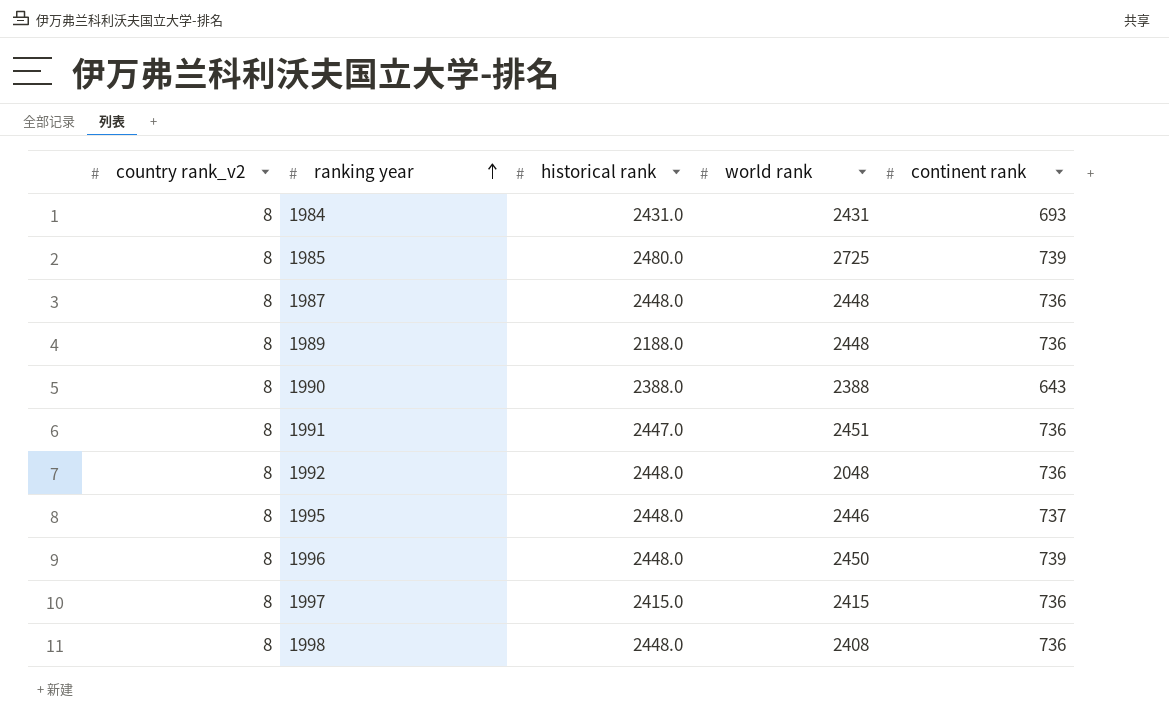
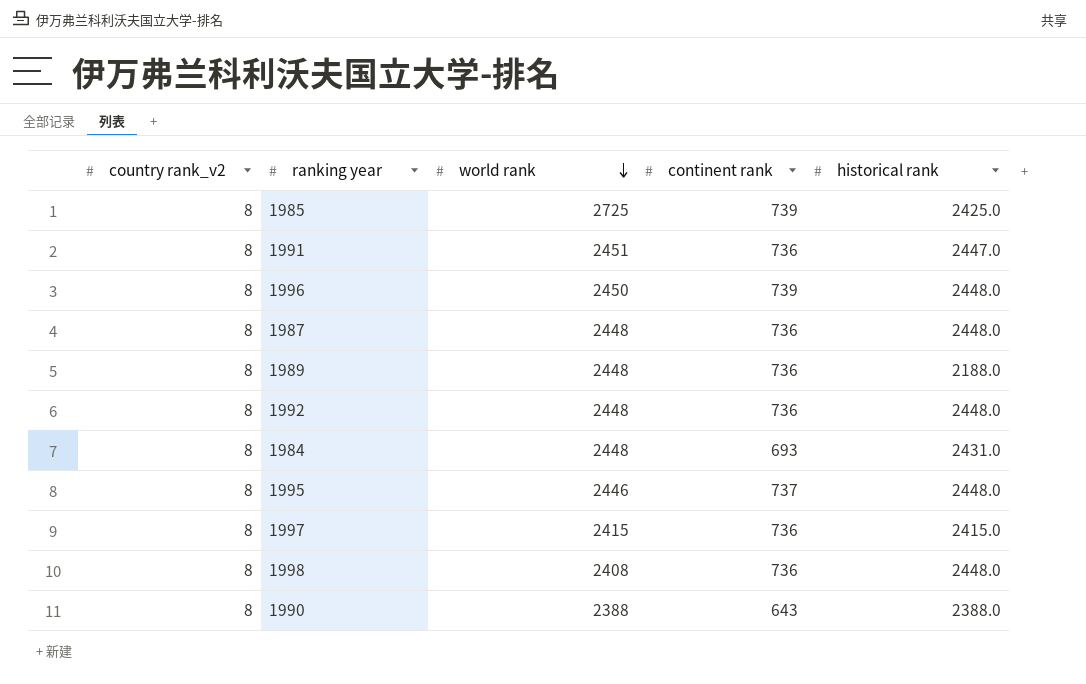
row order: ranking year ascending -> world rank descending
column historical rank | position: 3 -> 5
1985 | historical rank: 2480.0 -> 2425.0
1992 | world rank: 2048 -> 2448
1984 | world rank: 2431 -> 2448

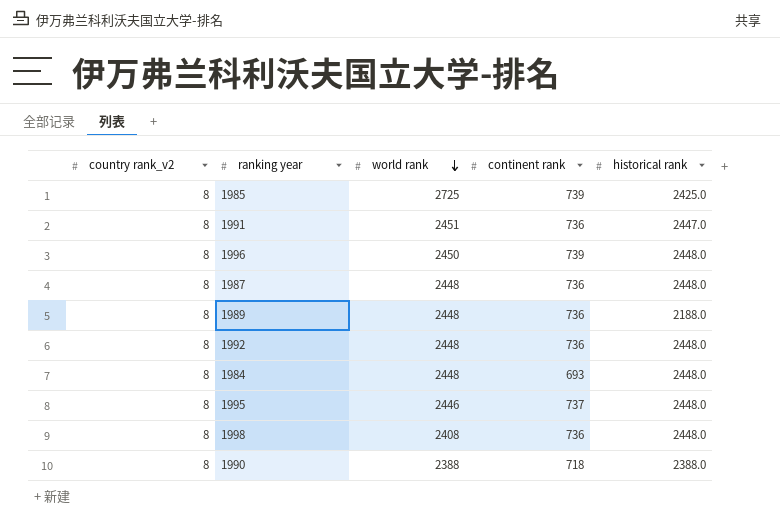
row 1997: 8 | 2415 | 736 | 2415.0 -> none
1984 | historical rank: 2431.0 -> 2448.0
1990 | continent rank: 643 -> 718

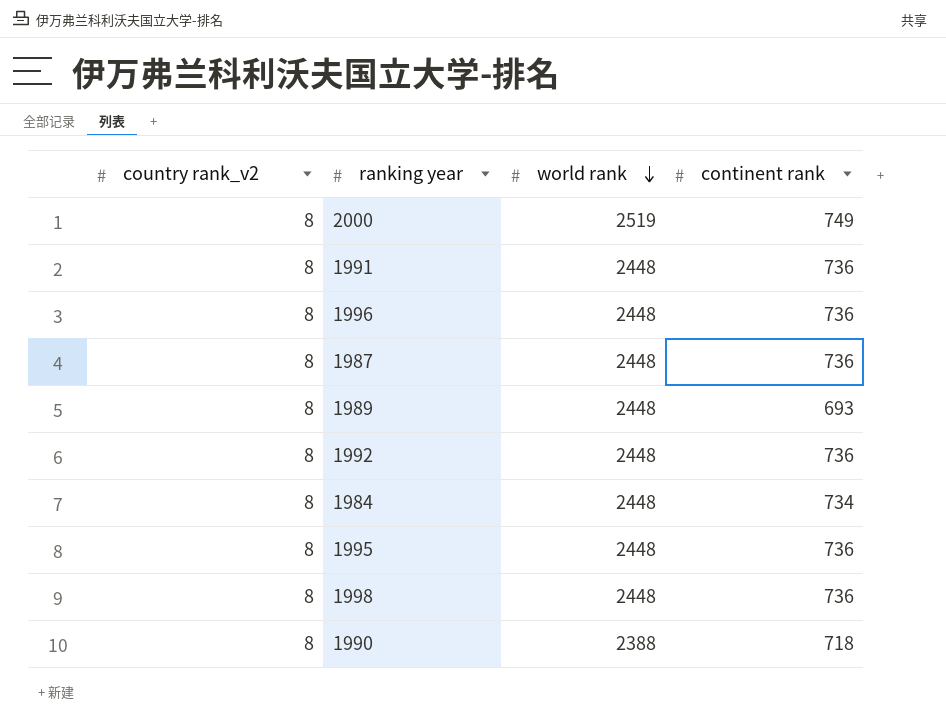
column historical rank | position: 5 -> none
row 1985: 8 | 2725 | 739 | 2425.0 -> none
row 2000: none -> 8 | 2519 | 749
1991 | world rank: 2451 -> 2448
1996 | world rank: 2450 -> 2448
1996 | continent rank: 739 -> 736
1989 | continent rank: 736 -> 693
1984 | continent rank: 693 -> 734
1995 | world rank: 2446 -> 2448
1995 | continent rank: 737 -> 736
1998 | world rank: 2408 -> 2448

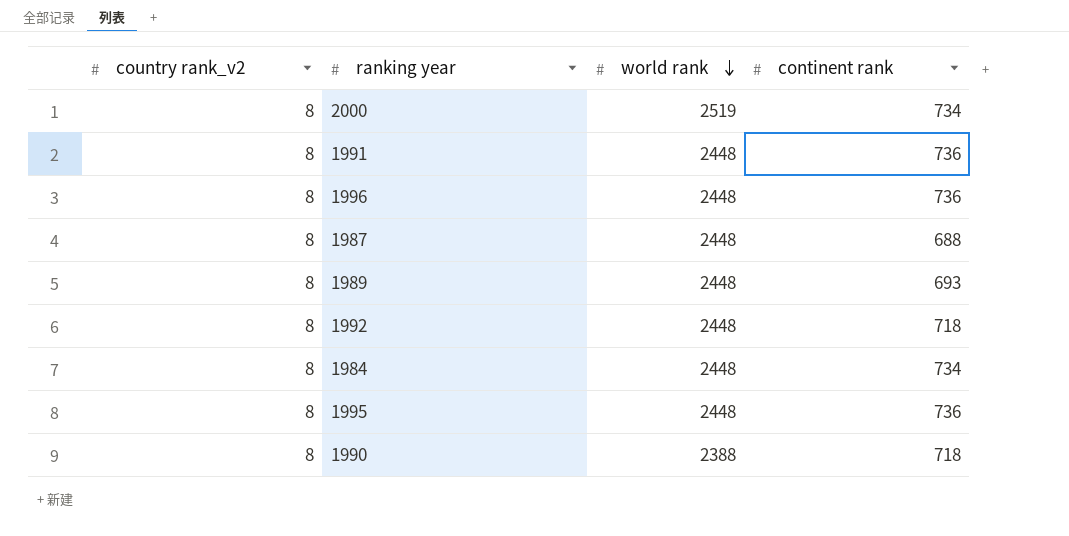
row 1998: 8 | 2448 | 736 -> none
2000 | continent rank: 749 -> 734
1987 | continent rank: 736 -> 688
1992 | continent rank: 736 -> 718

